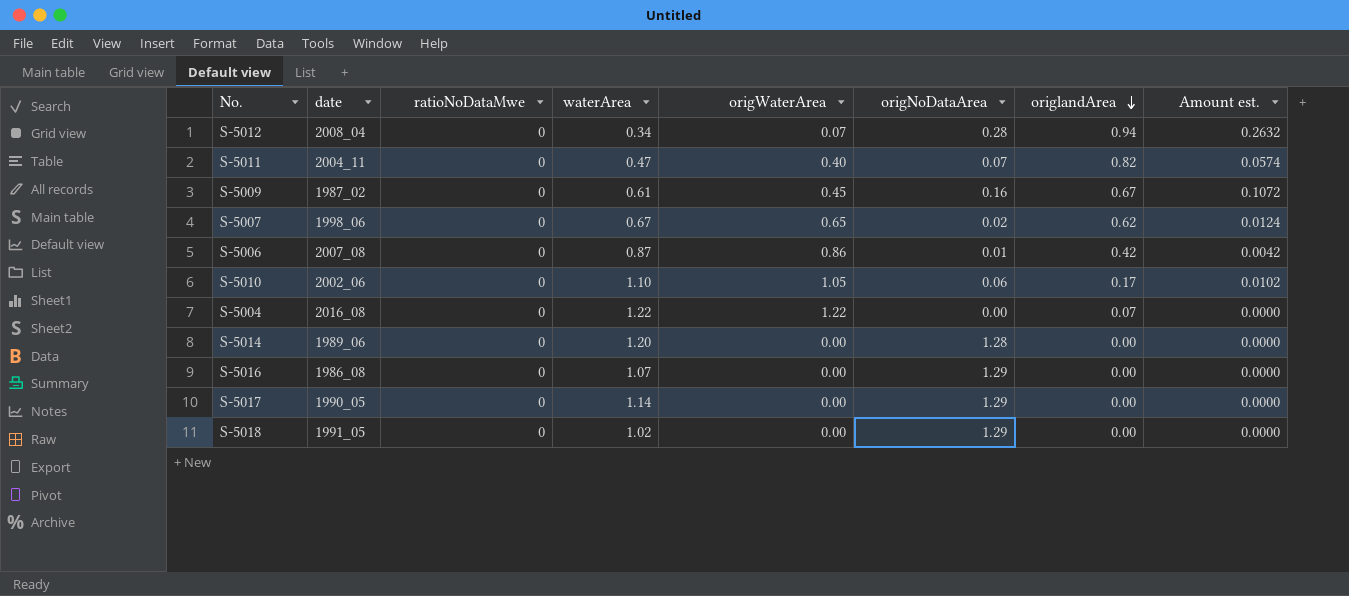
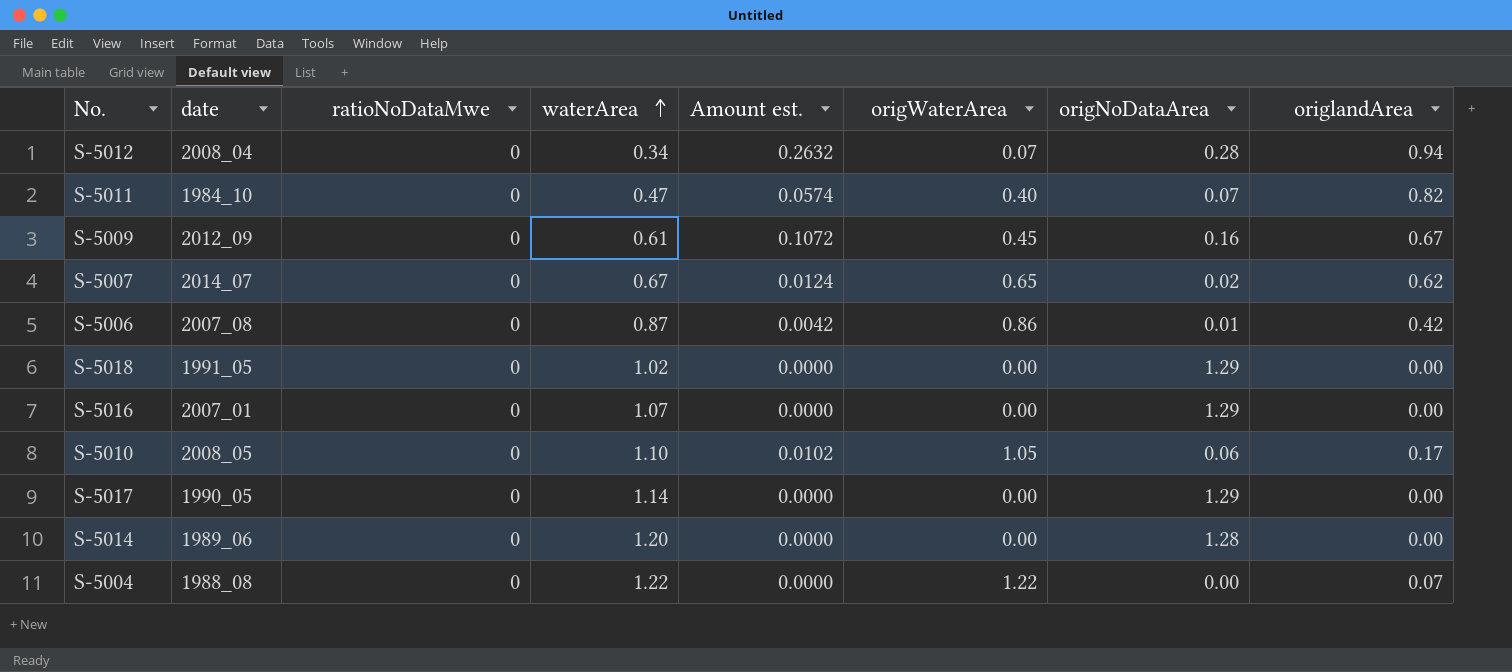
row order: origlandArea descending -> waterArea ascending
column Amount est. | position: 8 -> 5
S-5011 | date: 2004_11 -> 1984_10
S-5009 | date: 1987_02 -> 2012_09
S-5007 | date: 1998_06 -> 2014_07
S-5016 | date: 1986_08 -> 2007_01
S-5010 | date: 2002_06 -> 2008_05
S-5004 | date: 2016_08 -> 1988_08

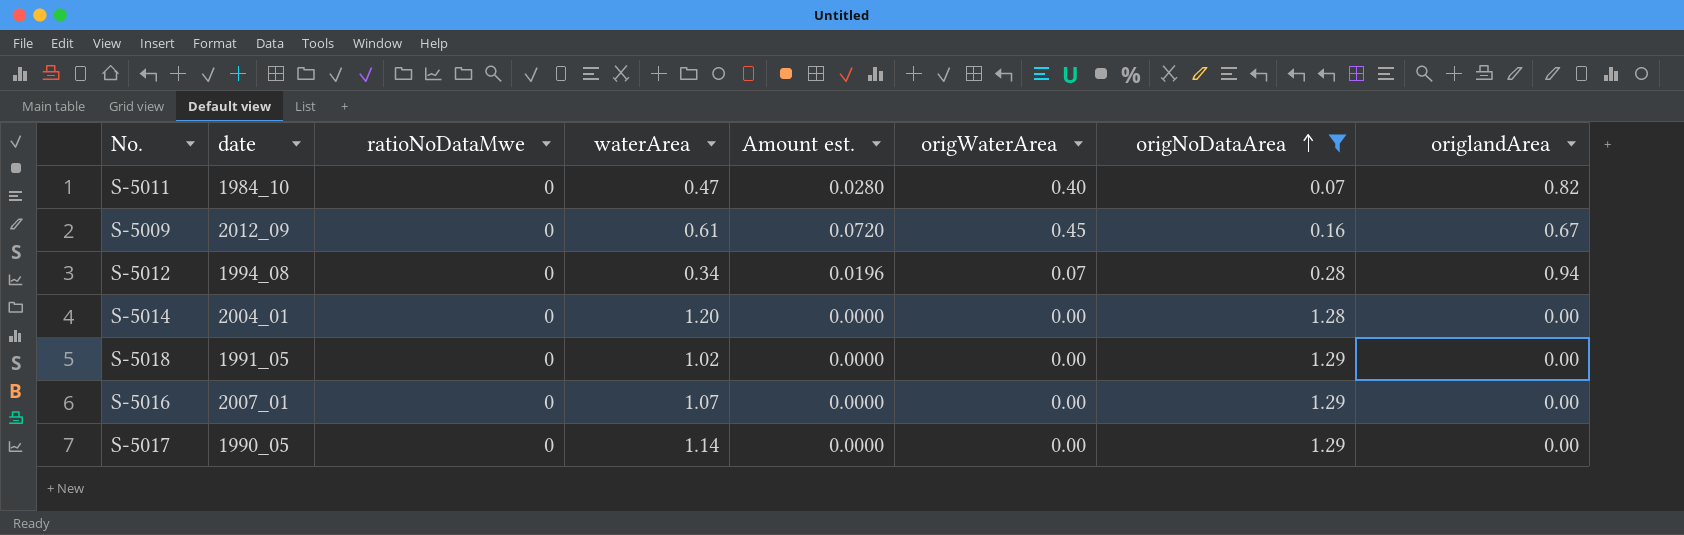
filter: none -> origNoDataArea >= 0.07
row order: waterArea ascending -> origNoDataArea ascending
column Amount est. | formula: [origNoDataArea] * [origlandArea] -> [origWaterArea] * [origNoDataArea]
S-5012 | date: 2008_04 -> 1994_08
S-5014 | date: 1989_06 -> 2004_01

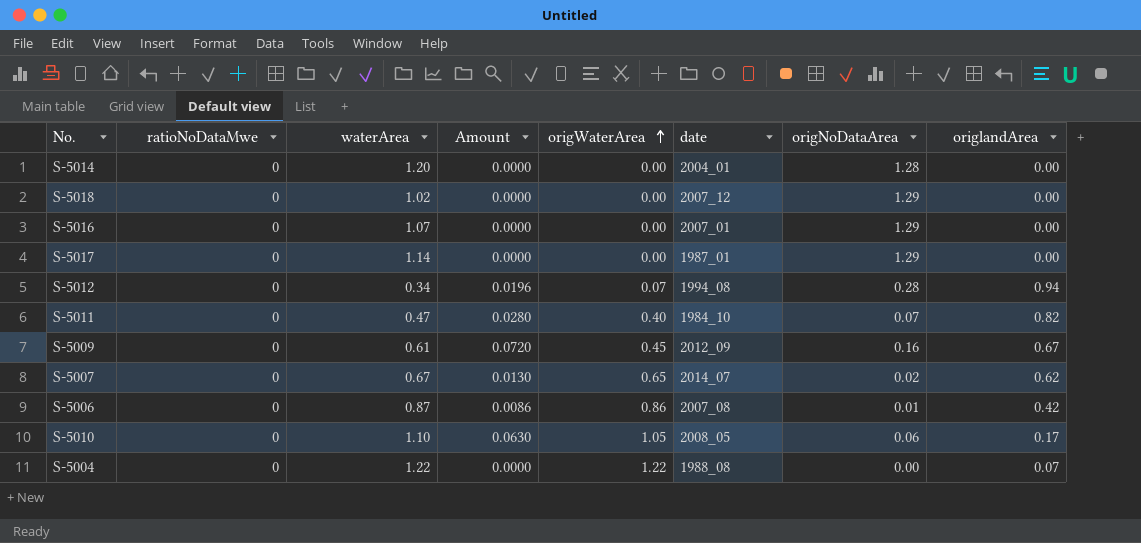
filter: origNoDataArea >= 0.07 -> none
row order: origNoDataArea ascending -> origWaterArea ascending
column name: Amount est. -> Amount
column date | position: 2 -> 6
S-5018 | date: 1991_05 -> 2007_12
S-5017 | date: 1990_05 -> 1987_01

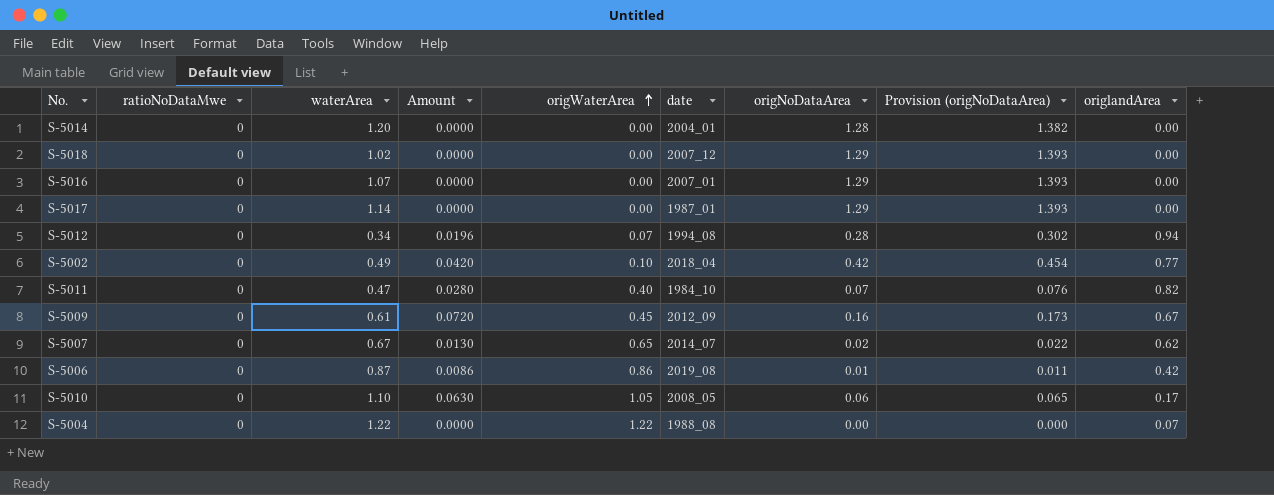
column Provision (origNoDataArea) | formula: none -> [origNoDataArea] * 1.08
row S-5002: none -> 0 | 0.49 | 0.0420 | 0.10 | 2018_04 | 0.42 | 0.454 | 0.77
S-5006 | date: 2007_08 -> 2019_08

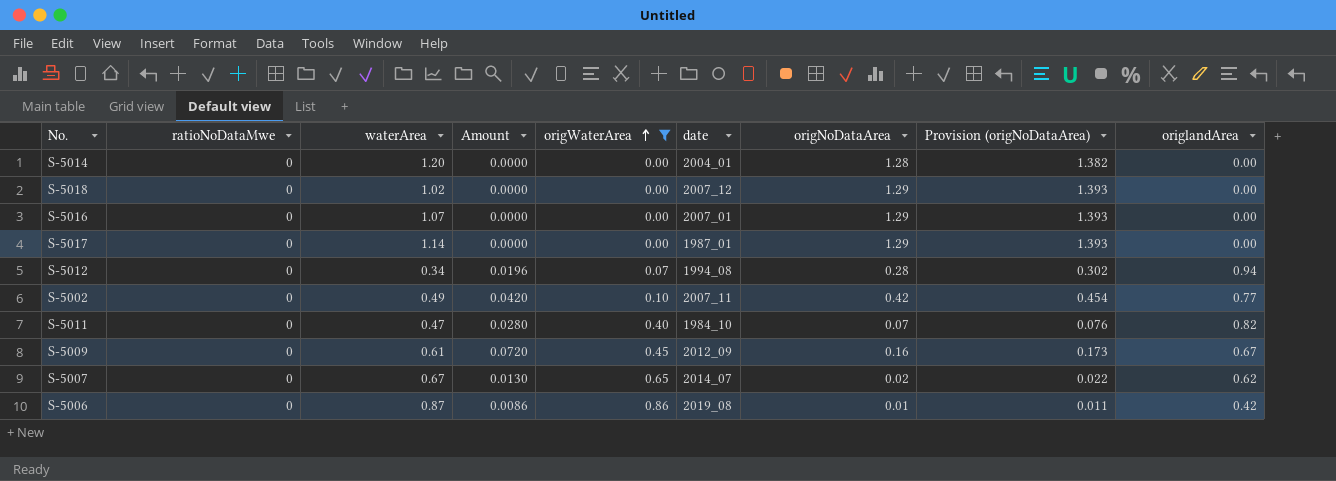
filter: none -> origWaterArea <= 0.86
S-5002 | date: 2018_04 -> 2007_11

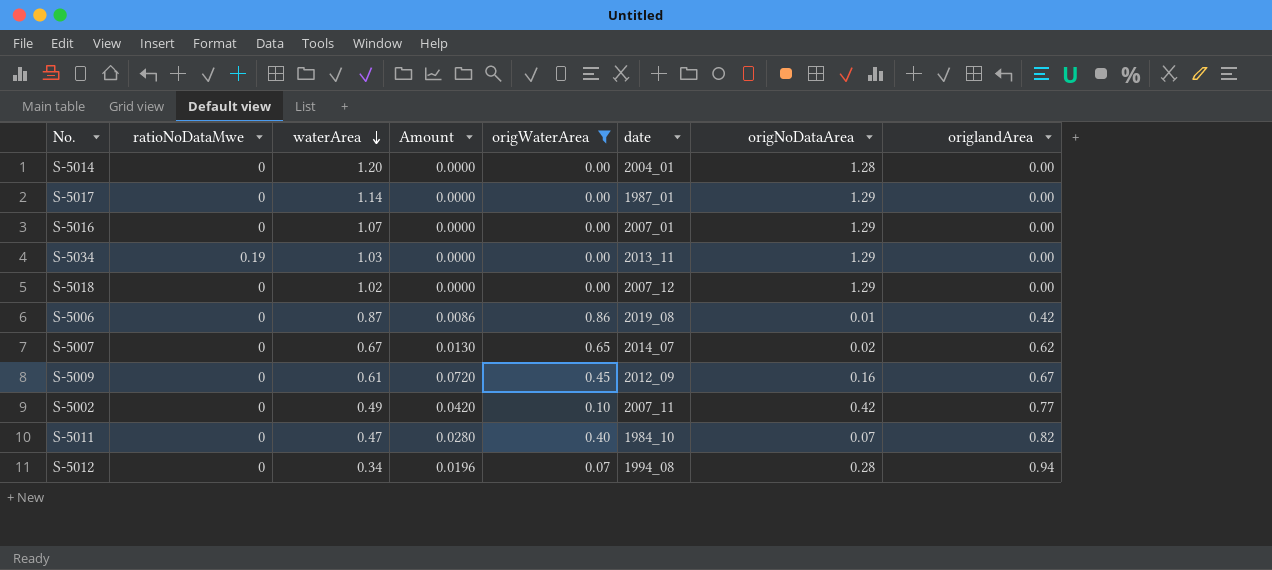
row order: origWaterArea ascending -> waterArea descending
column Provision (origNoDataArea) | formula: [origNoDataArea] * 1.08 -> none
row S-5034: none -> 0.19 | 1.03 | 0.0000 | 0.00 | 2013_11 | 1.29 | 0.00

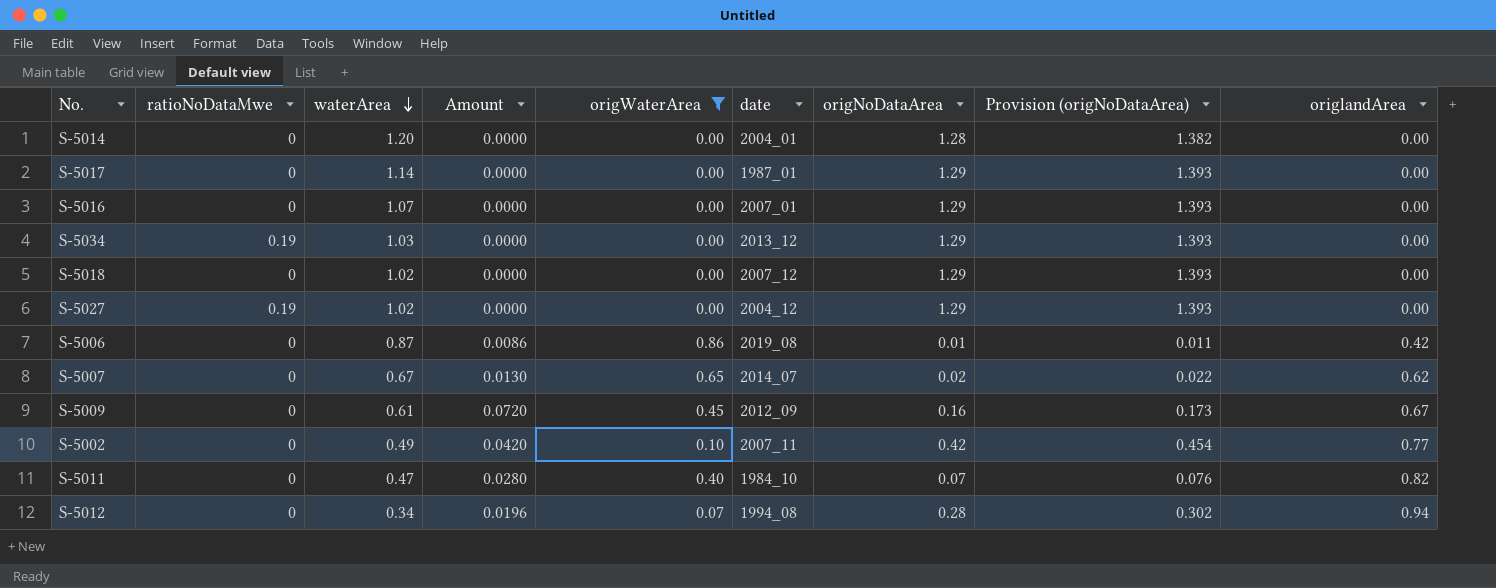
column Provision (origNoDataArea) | formula: none -> [origNoDataArea] * 1.08
S-5034 | date: 2013_11 -> 2013_12
row S-5027: none -> 0.19 | 1.02 | 0.0000 | 0.00 | 2004_12 | 1.29 | 1.393 | 0.00

